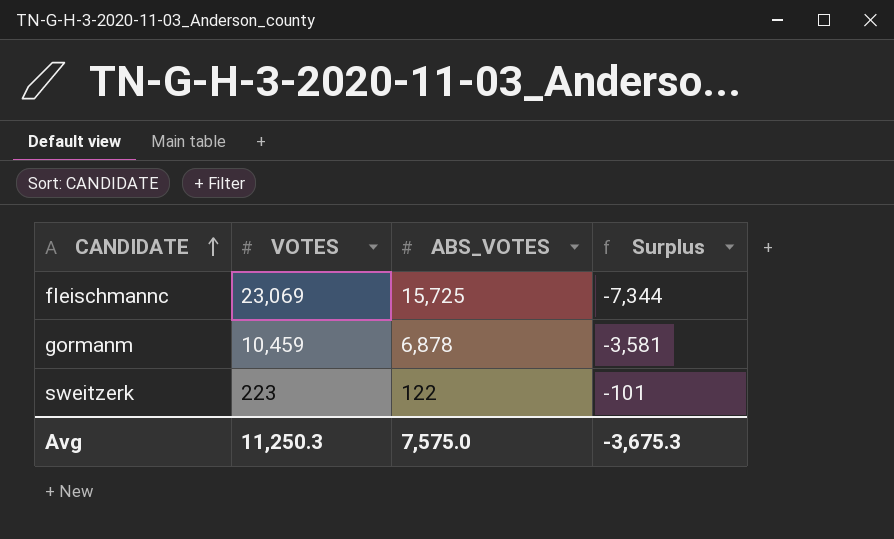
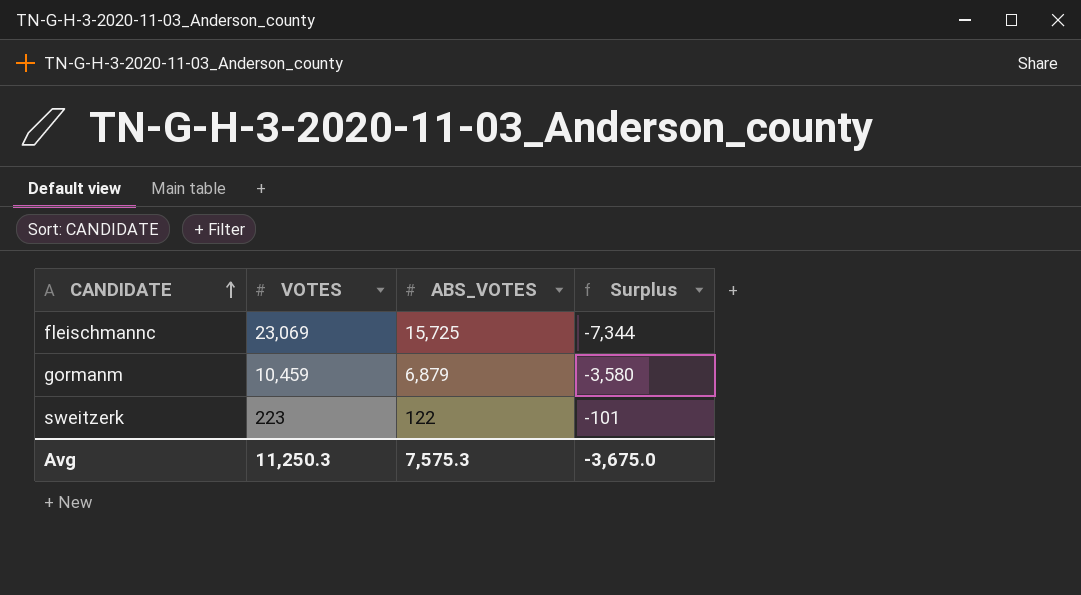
gormanm | ABS_VOTES: 6,878 -> 6,879
gormanm | Surplus: -3,581 -> -3,580
Avg | ABS_VOTES: 7,575.0 -> 7,575.3
Avg | Surplus: -3,675.3 -> -3,675.0

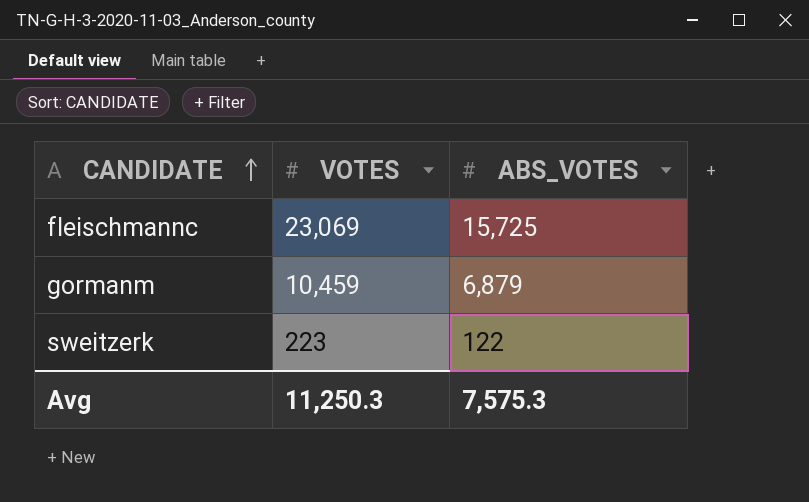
column Surplus | formula: [ABS_VOTES] - [VOTES] -> none

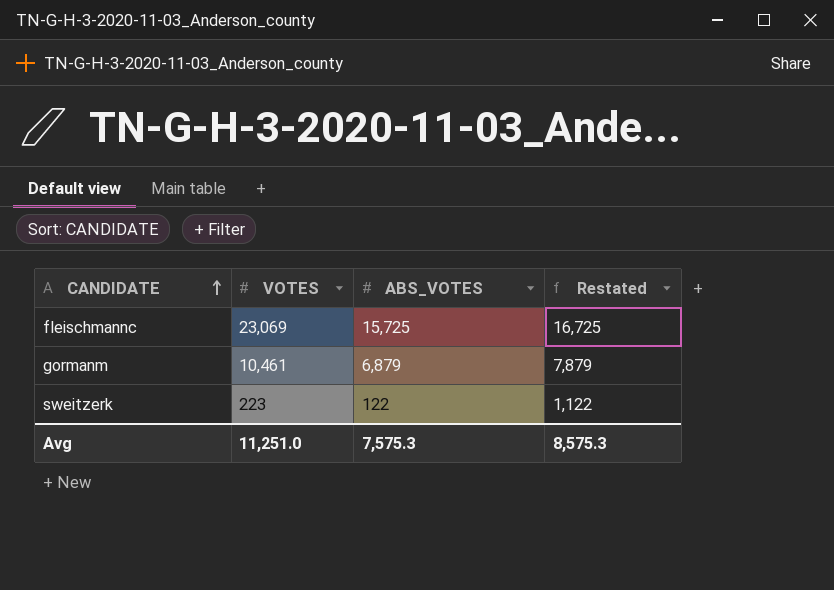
column Restated | formula: none -> [ABS_VOTES] + 1000
gormanm | VOTES: 10,459 -> 10,461
Avg | VOTES: 11,250.3 -> 11,251.0

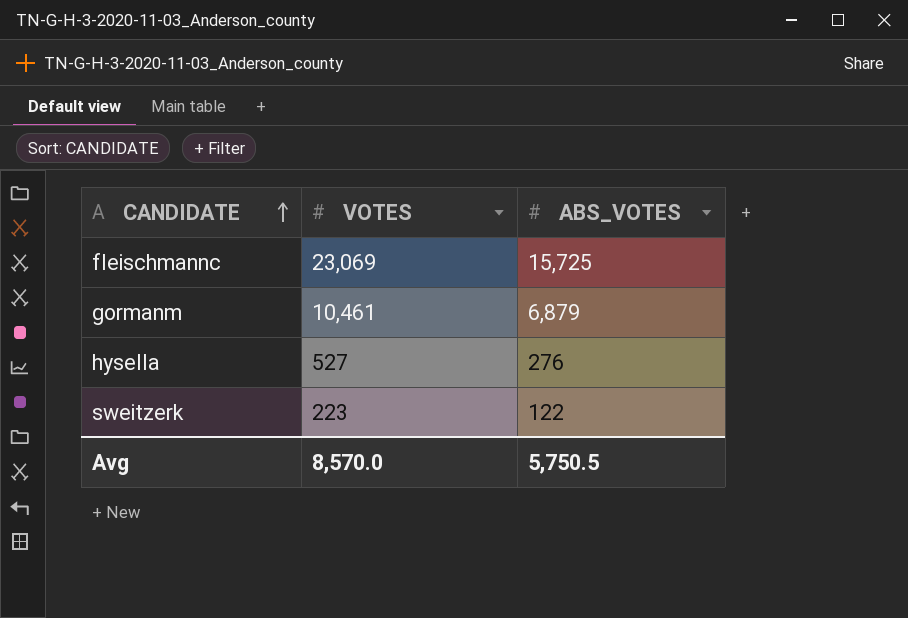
column Restated | formula: [ABS_VOTES] + 1000 -> none
row hysella: none -> 527 | 276
Avg | VOTES: 11,251.0 -> 8,570.0
Avg | ABS_VOTES: 7,575.3 -> 5,750.5

